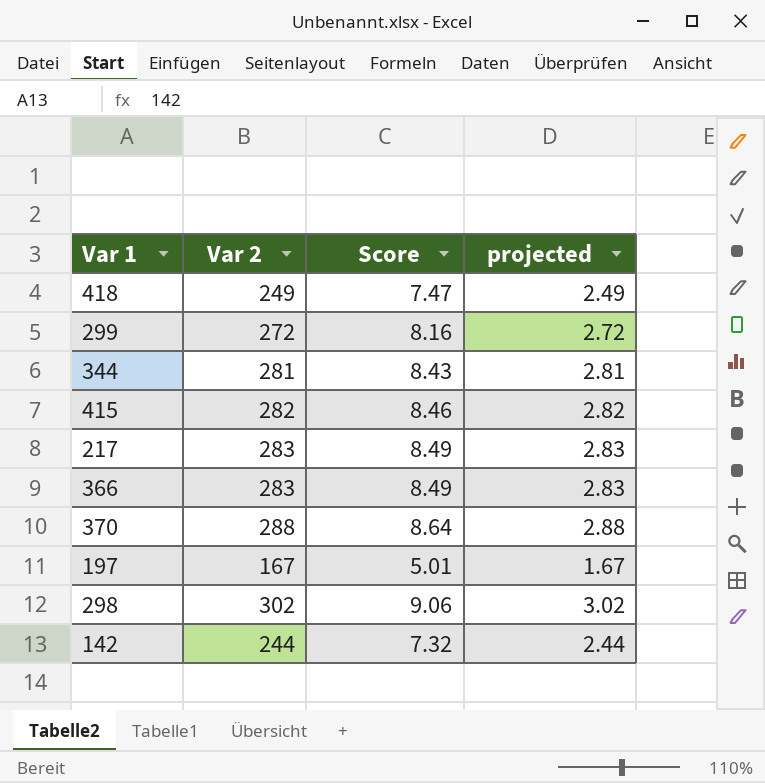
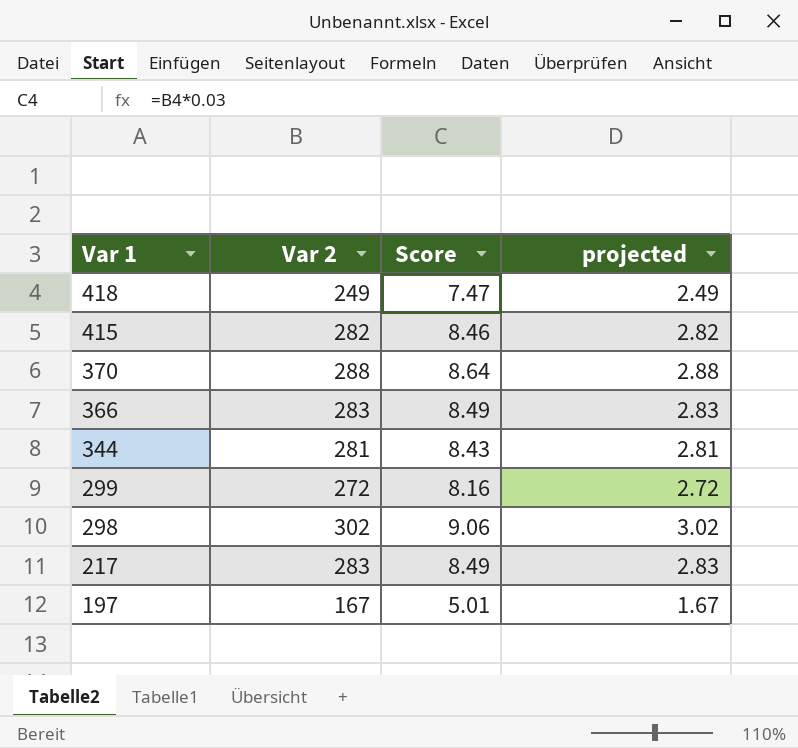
row order: none -> Var 1 descending
row 142: 244 | 7.32 | 2.44 -> none

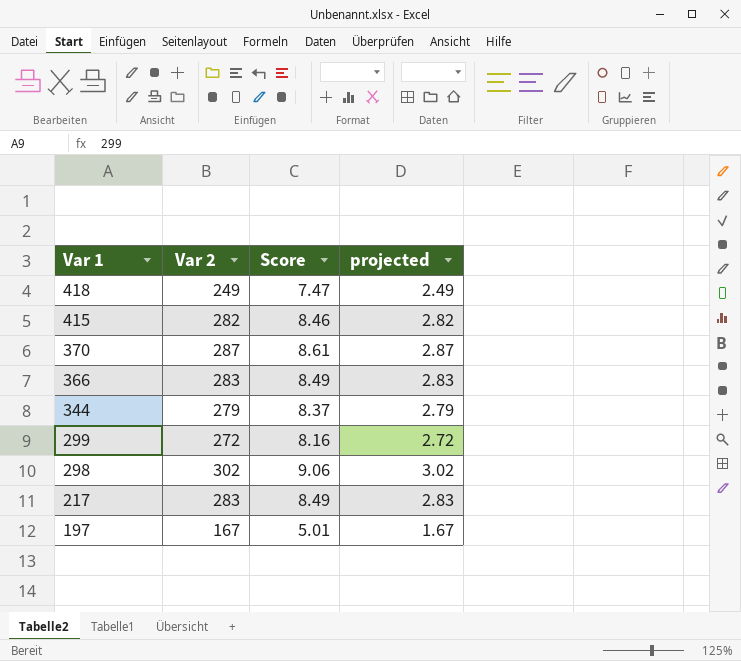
370 | Var 2: 288 -> 287
370 | Score: 8.64 -> 8.61
370 | projected: 2.88 -> 2.87
344 | Var 2: 281 -> 279
344 | Score: 8.43 -> 8.37
344 | projected: 2.81 -> 2.79

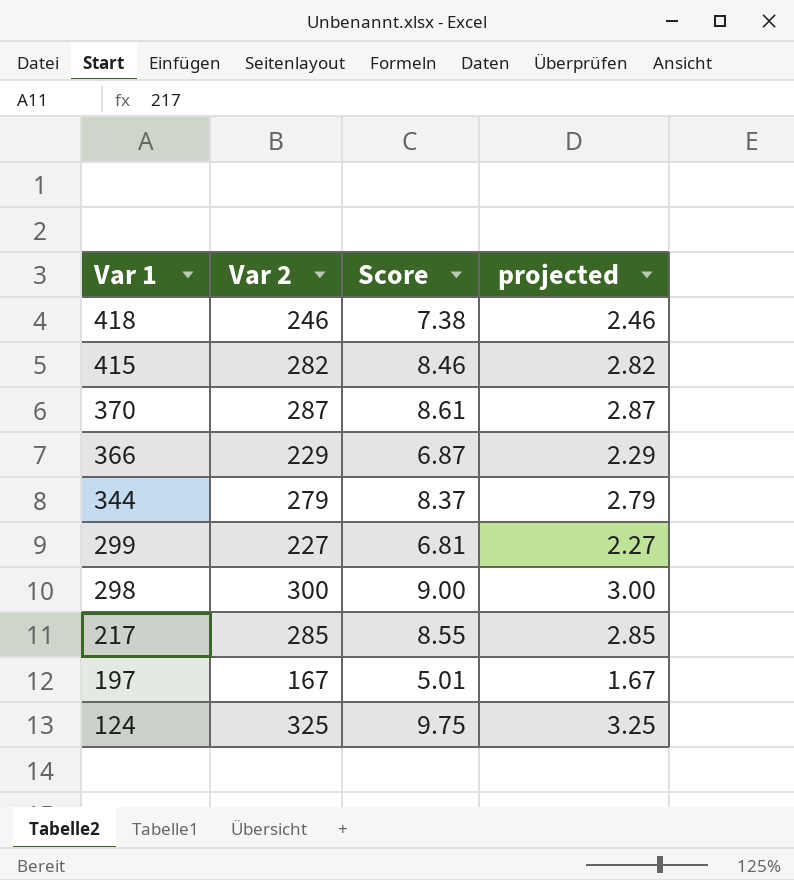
418 | Var 2: 249 -> 246
418 | Score: 7.47 -> 7.38
418 | projected: 2.49 -> 2.46
366 | Var 2: 283 -> 229
366 | Score: 8.49 -> 6.87
366 | projected: 2.83 -> 2.29
299 | Var 2: 272 -> 227
299 | Score: 8.16 -> 6.81
299 | projected: 2.72 -> 2.27
298 | Var 2: 302 -> 300
298 | Score: 9.06 -> 9.00
298 | projected: 3.02 -> 3.00
217 | Var 2: 283 -> 285
217 | Score: 8.49 -> 8.55
217 | projected: 2.83 -> 2.85
row 124: none -> 325 | 9.75 | 3.25

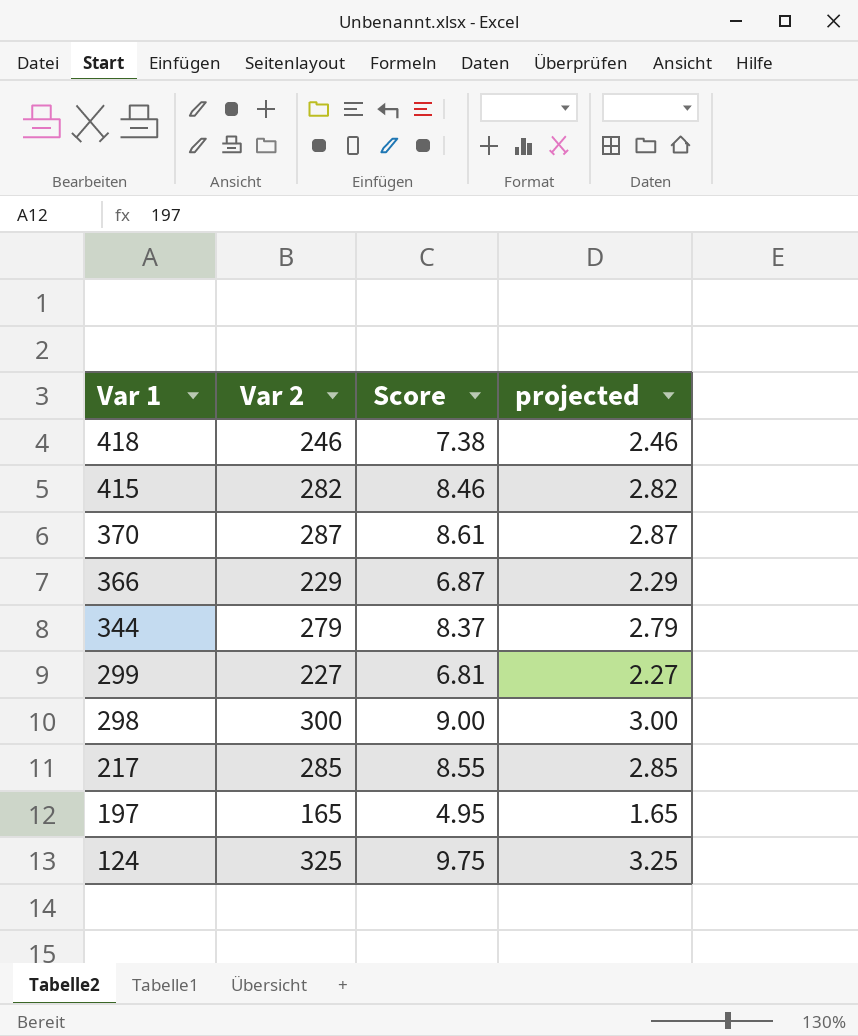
197 | Var 2: 167 -> 165
197 | Score: 5.01 -> 4.95
197 | projected: 1.67 -> 1.65

